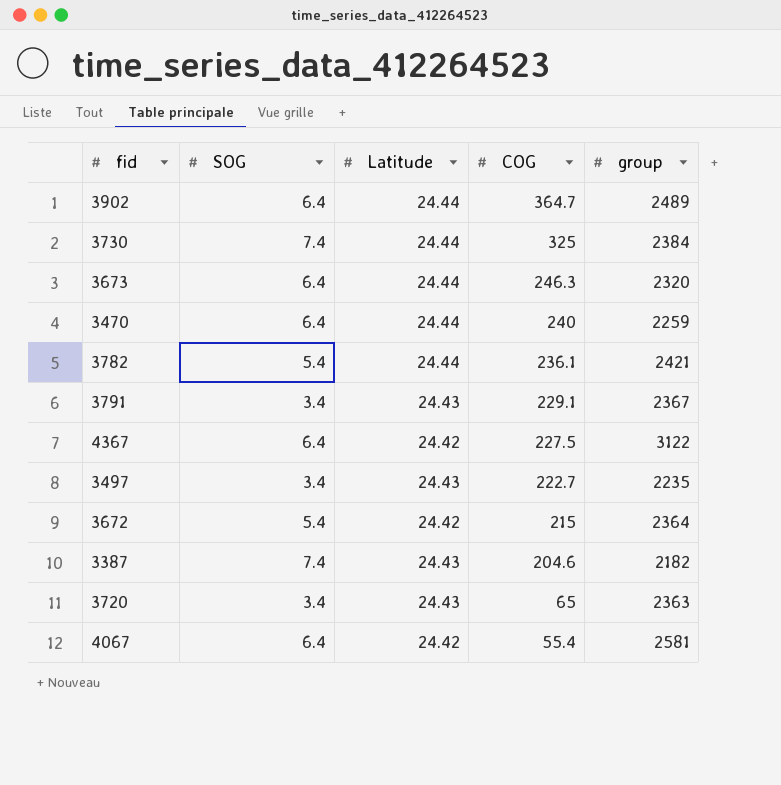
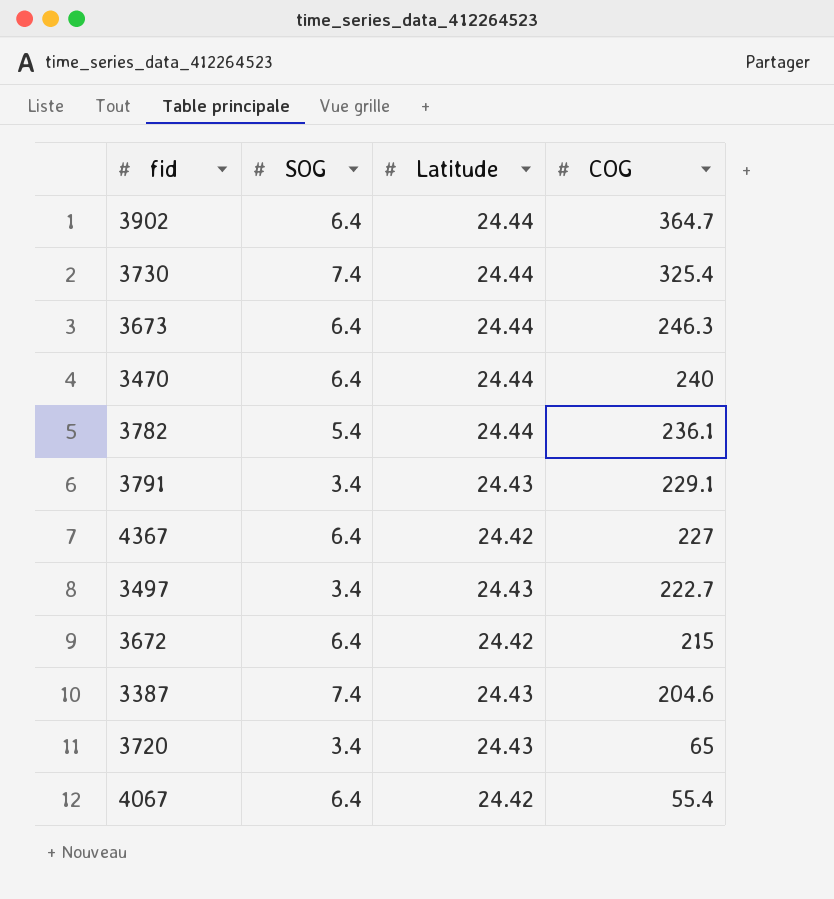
column group | position: 5 -> none
3730 | COG: 325 -> 325.4
4367 | COG: 227.5 -> 227
3672 | SOG: 5.4 -> 6.4

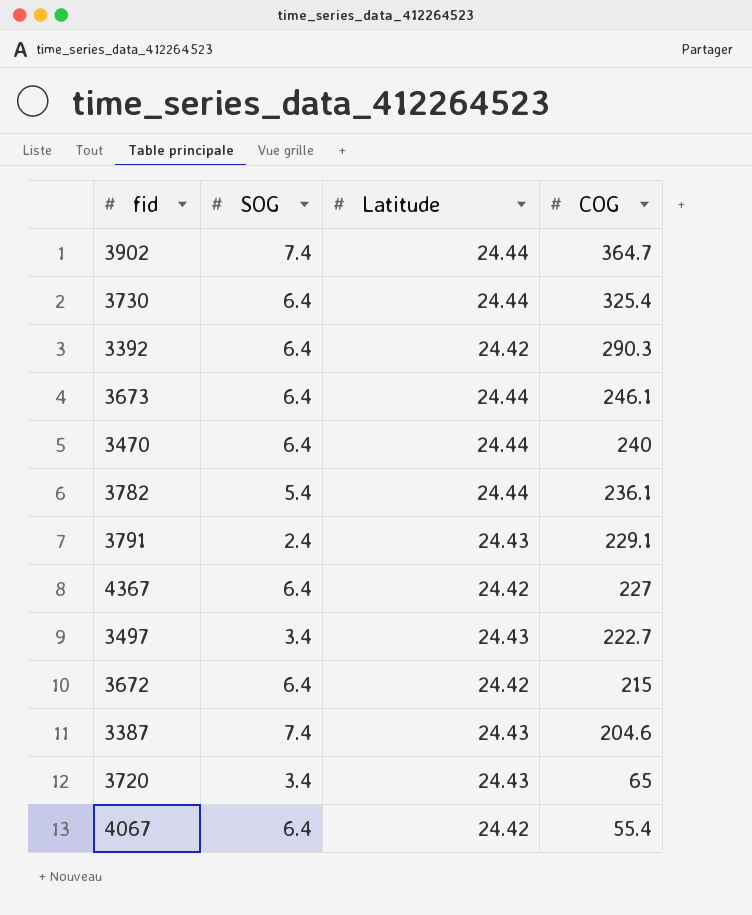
3902 | SOG: 6.4 -> 7.4
3730 | SOG: 7.4 -> 6.4
row 3392: none -> 6.4 | 24.42 | 290.3
3673 | COG: 246.3 -> 246.1
3791 | SOG: 3.4 -> 2.4

